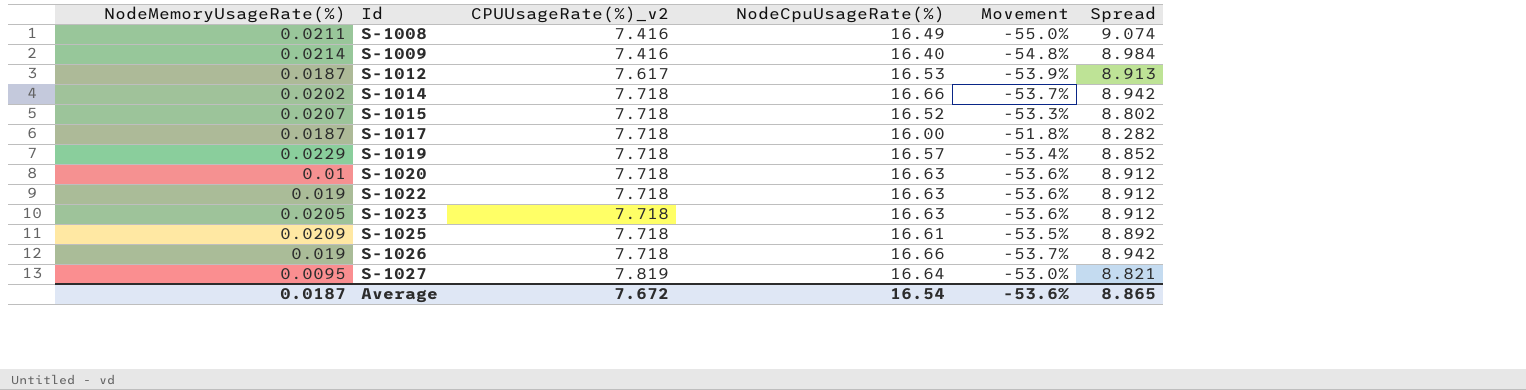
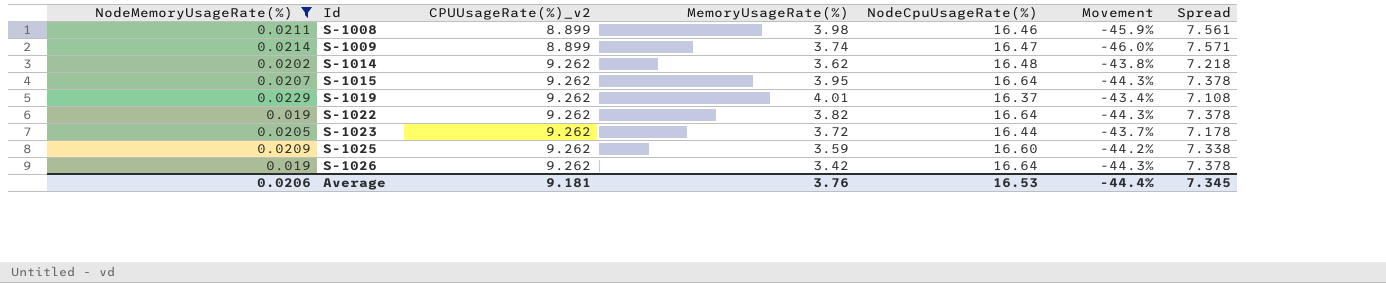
filter: none -> NodeMemoryUsageRate(%) >= 0.019
column MemoryUsageRate(%) | position: none -> 4
S-1008 | CPUUsageRate(%)_v2: 7.416 -> 8.899
S-1008 | NodeCpuUsageRate(%): 16.49 -> 16.46
S-1008 | Movement: -55.0% -> -45.9%
S-1008 | Spread: 9.074 -> 7.561
S-1009 | CPUUsageRate(%)_v2: 7.416 -> 8.899
S-1009 | NodeCpuUsageRate(%): 16.40 -> 16.47
S-1009 | Movement: -54.8% -> -46.0%
S-1009 | Spread: 8.984 -> 7.571
S-1014 | CPUUsageRate(%)_v2: 7.718 -> 9.262
S-1014 | NodeCpuUsageRate(%): 16.66 -> 16.48
S-1014 | Movement: -53.7% -> -43.8%
S-1014 | Spread: 8.942 -> 7.218
S-1015 | CPUUsageRate(%)_v2: 7.718 -> 9.262
S-1015 | NodeCpuUsageRate(%): 16.52 -> 16.64
S-1015 | Movement: -53.3% -> -44.3%
S-1015 | Spread: 8.802 -> 7.378
S-1019 | CPUUsageRate(%)_v2: 7.718 -> 9.262
S-1019 | NodeCpuUsageRate(%): 16.57 -> 16.37
S-1019 | Movement: -53.4% -> -43.4%
S-1019 | Spread: 8.852 -> 7.108
S-1022 | CPUUsageRate(%)_v2: 7.718 -> 9.262
S-1022 | NodeCpuUsageRate(%): 16.63 -> 16.64
S-1022 | Movement: -53.6% -> -44.3%
S-1022 | Spread: 8.912 -> 7.378
S-1023 | CPUUsageRate(%)_v2: 7.718 -> 9.262
S-1023 | NodeCpuUsageRate(%): 16.63 -> 16.44
S-1023 | Movement: -53.6% -> -43.7%
S-1023 | Spread: 8.912 -> 7.178
S-1025 | CPUUsageRate(%)_v2: 7.718 -> 9.262
S-1025 | NodeCpuUsageRate(%): 16.61 -> 16.60
S-1025 | Movement: -53.5% -> -44.2%
S-1025 | Spread: 8.892 -> 7.338
S-1026 | CPUUsageRate(%)_v2: 7.718 -> 9.262
S-1026 | NodeCpuUsageRate(%): 16.66 -> 16.64
S-1026 | Movement: -53.7% -> -44.3%
S-1026 | Spread: 8.942 -> 7.378
Average | NodeMemoryUsageRate(%): 0.0187 -> 0.0206
Average | CPUUsageRate(%)_v2: 7.672 -> 9.181
Average | NodeCpuUsageRate(%): 16.54 -> 16.53
Average | Movement: -53.6% -> -44.4%
Average | Spread: 8.865 -> 7.345

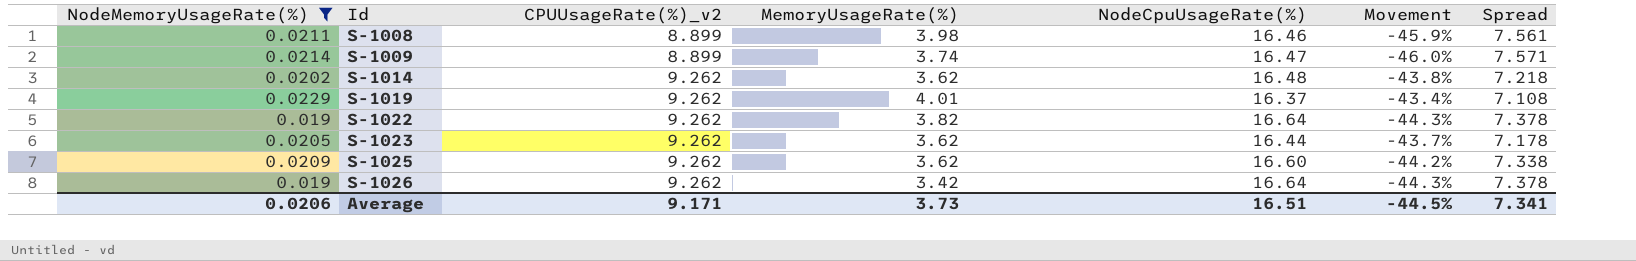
row S-1015: 0.0207 | 9.262 | 3.95 | 16.64 | -44.3% | 7.378 -> none
S-1023 | MemoryUsageRate(%): 3.72 -> 3.62
S-1025 | MemoryUsageRate(%): 3.59 -> 3.62
Average | CPUUsageRate(%)_v2: 9.181 -> 9.171
Average | MemoryUsageRate(%): 3.76 -> 3.73
Average | NodeCpuUsageRate(%): 16.53 -> 16.51
Average | Movement: -44.4% -> -44.5%
Average | Spread: 7.345 -> 7.341

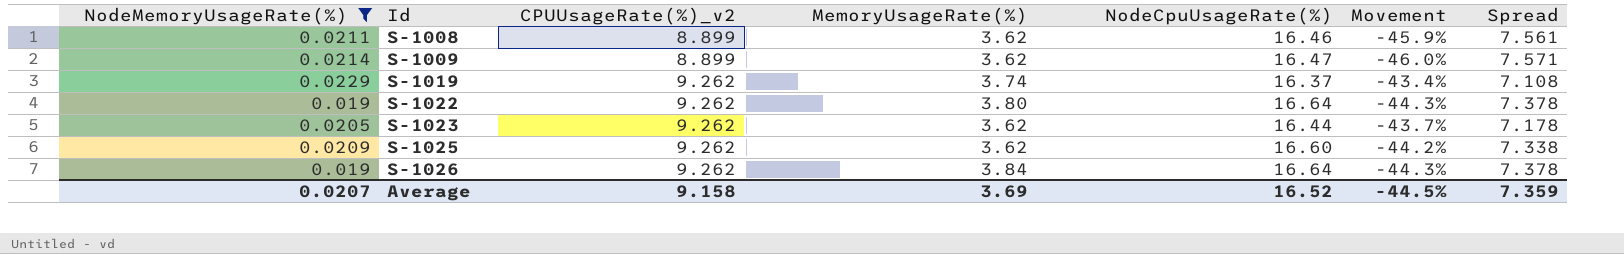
row S-1014: 0.0202 | 9.262 | 3.62 | 16.48 | -43.8% | 7.218 -> none
S-1008 | MemoryUsageRate(%): 3.98 -> 3.62
S-1009 | MemoryUsageRate(%): 3.74 -> 3.62
S-1019 | MemoryUsageRate(%): 4.01 -> 3.74
S-1022 | MemoryUsageRate(%): 3.82 -> 3.80
S-1026 | MemoryUsageRate(%): 3.42 -> 3.84
Average | NodeMemoryUsageRate(%): 0.0206 -> 0.0207
Average | CPUUsageRate(%)_v2: 9.171 -> 9.158
Average | MemoryUsageRate(%): 3.73 -> 3.69
Average | NodeCpuUsageRate(%): 16.51 -> 16.52
Average | Spread: 7.341 -> 7.359

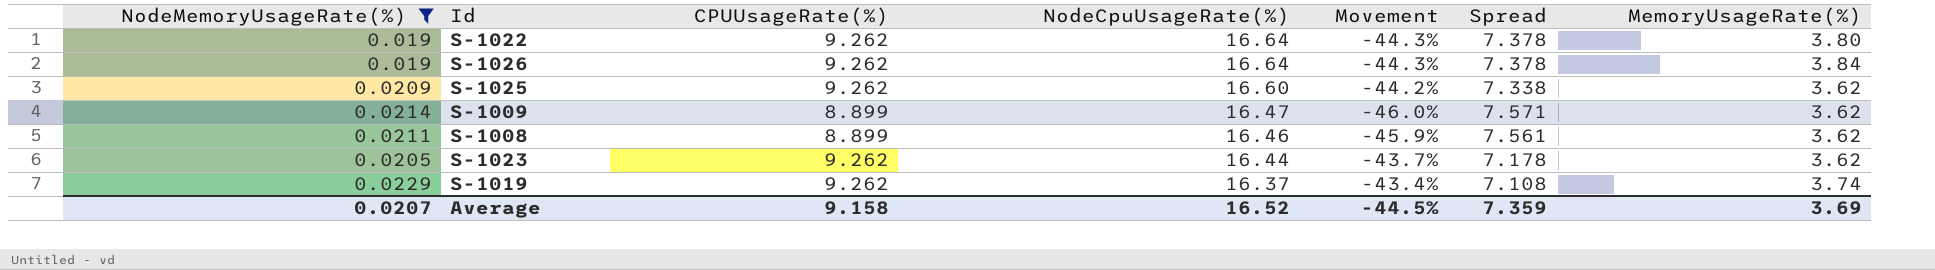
row order: Id ascending -> NodeCpuUsageRate(%) descending
column name: CPUUsageRate(%)_v2 -> CPUUsageRate(%)
column MemoryUsageRate(%) | position: 4 -> 7

